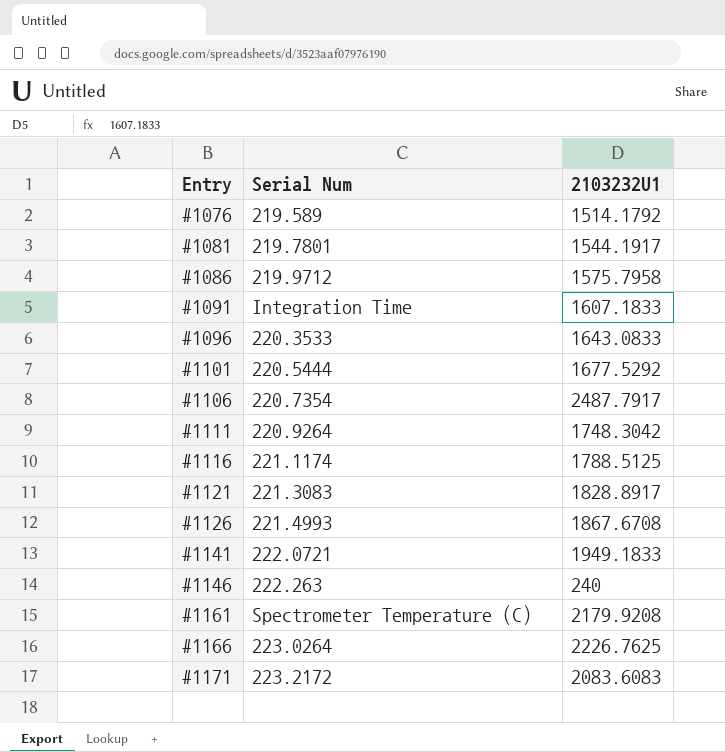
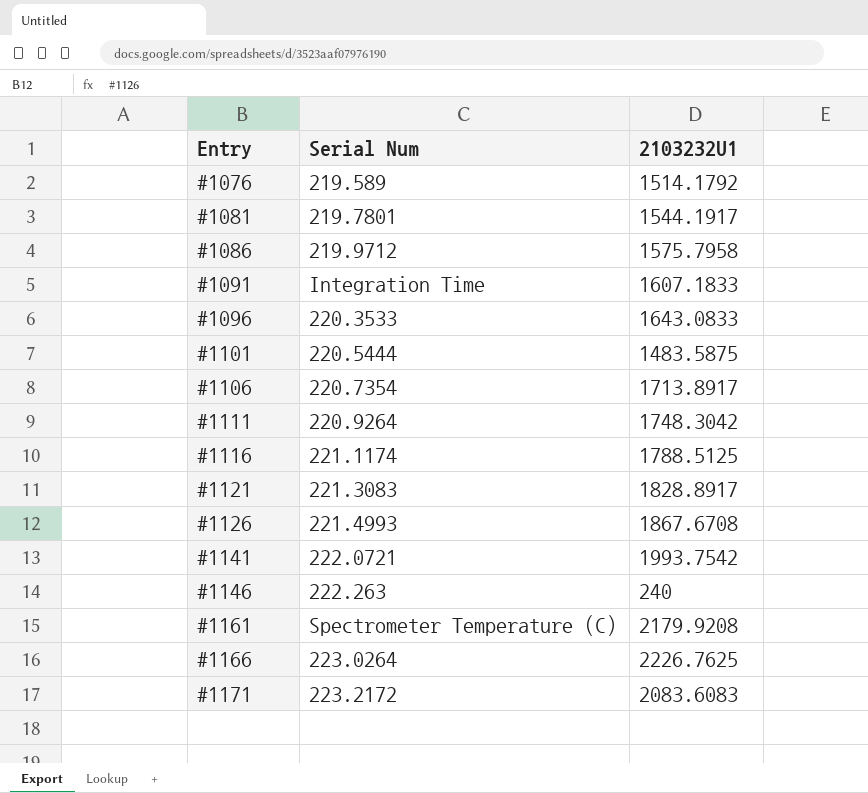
#1101 | 2103232U1: 1677.5292 -> 1483.5875
#1106 | 2103232U1: 2487.7917 -> 1713.8917
#1141 | 2103232U1: 1949.1833 -> 1993.7542

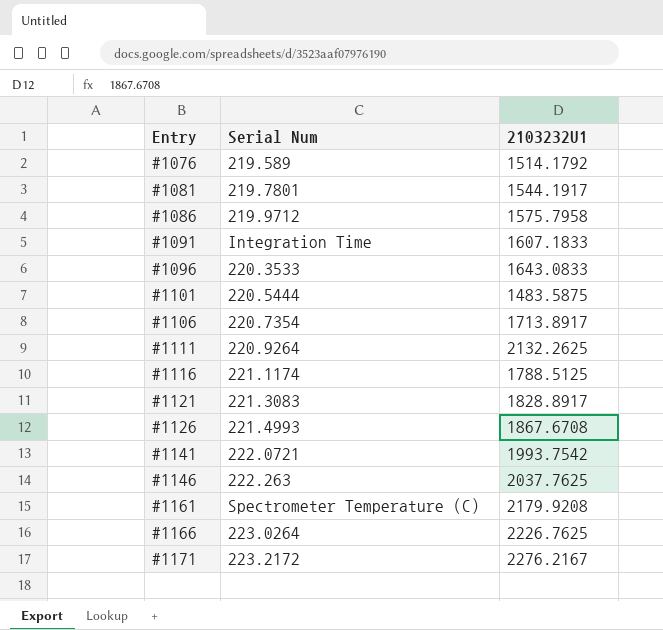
#1111 | 2103232U1: 1748.3042 -> 2132.2625
#1146 | 2103232U1: 240 -> 2037.7625
#1171 | 2103232U1: 2083.6083 -> 2276.2167

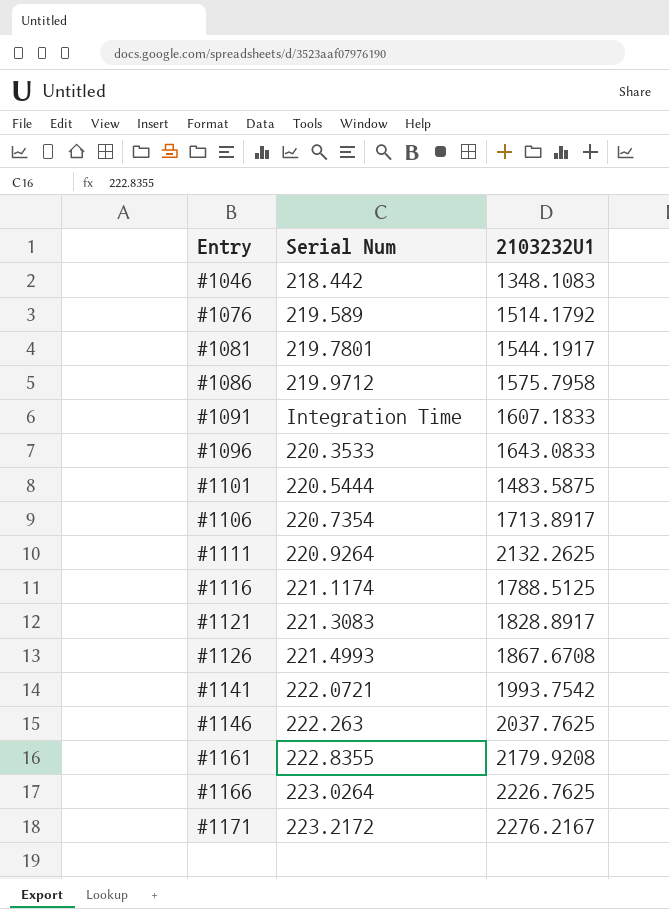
row #1046: none -> 218.442 | 1348.1083
#1161 | Serial Num: Spectrometer Temperature (C) -> 222.8355

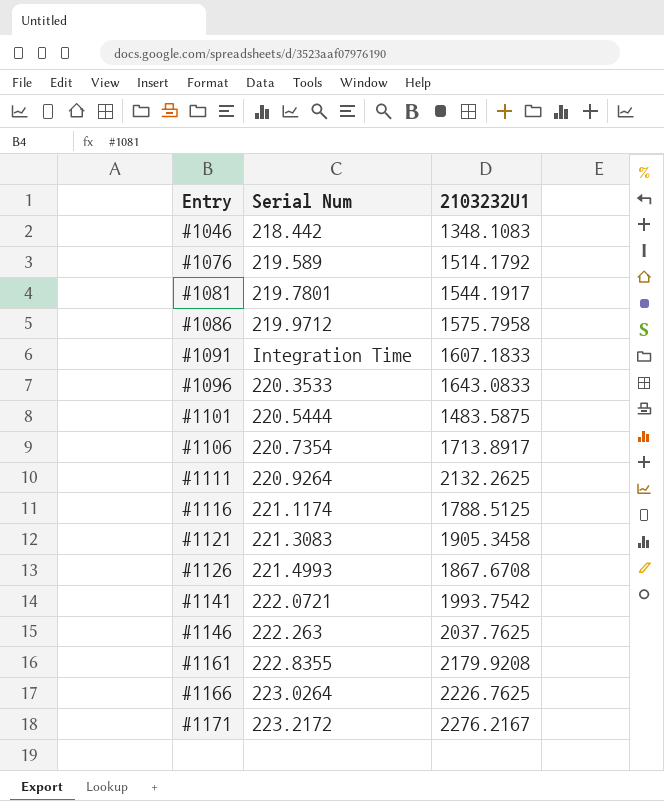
#1121 | 2103232U1: 1828.8917 -> 1905.3458

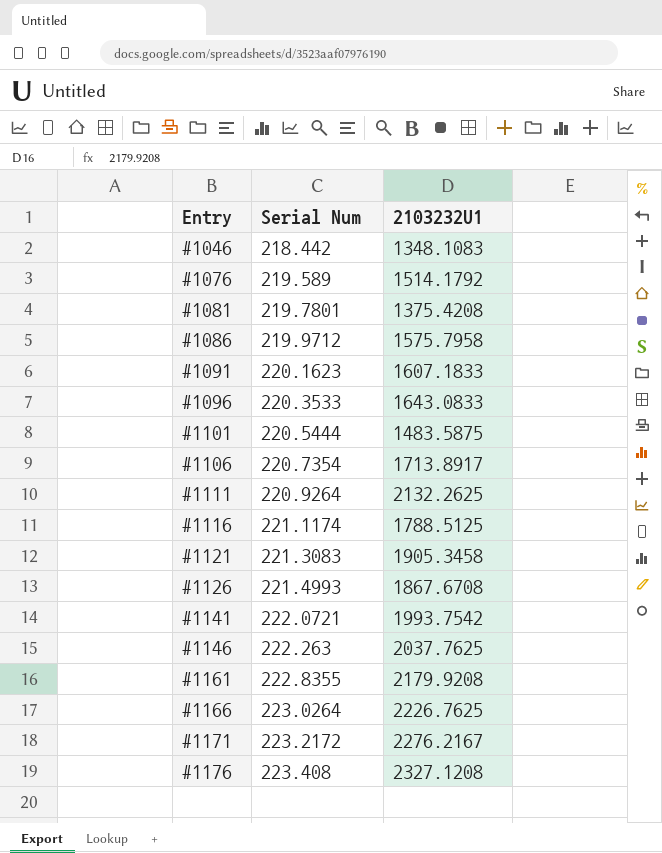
#1081 | 2103232U1: 1544.1917 -> 1375.4208
#1091 | Serial Num: Integration Time -> 220.1623
row #1176: none -> 223.408 | 2327.1208

